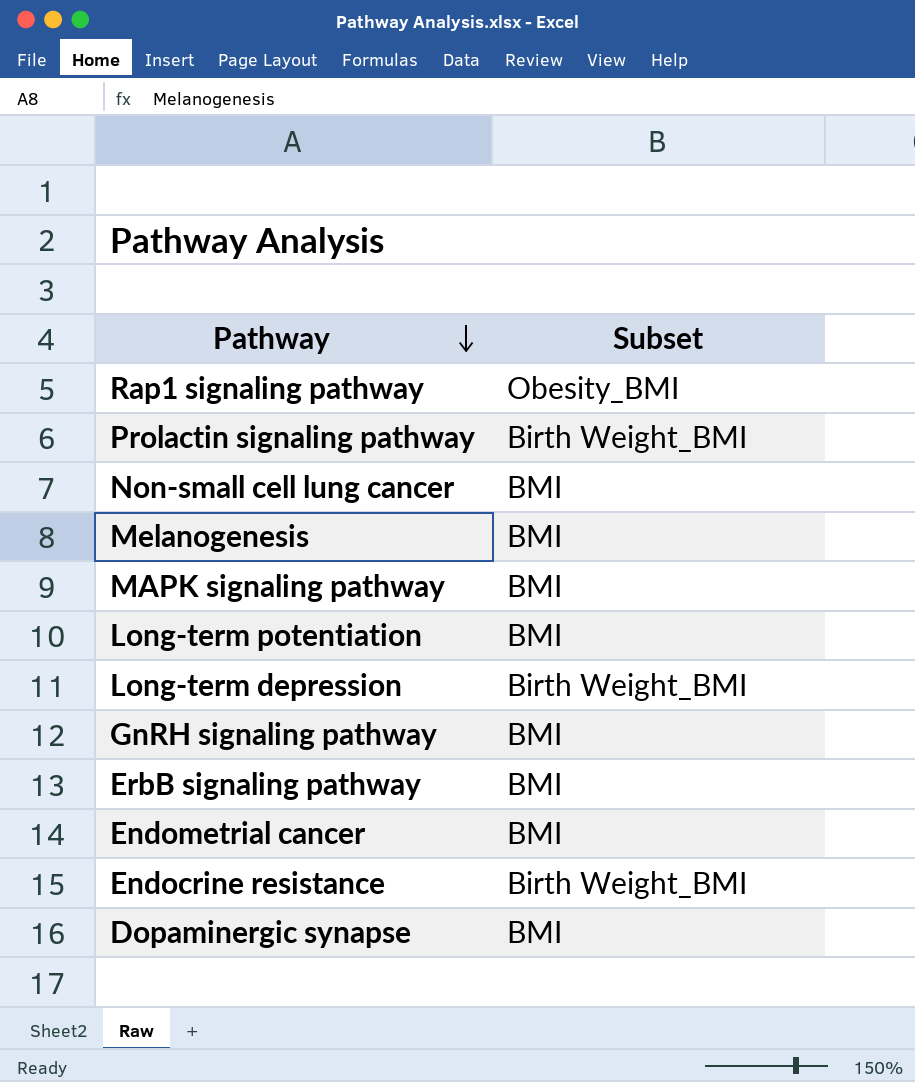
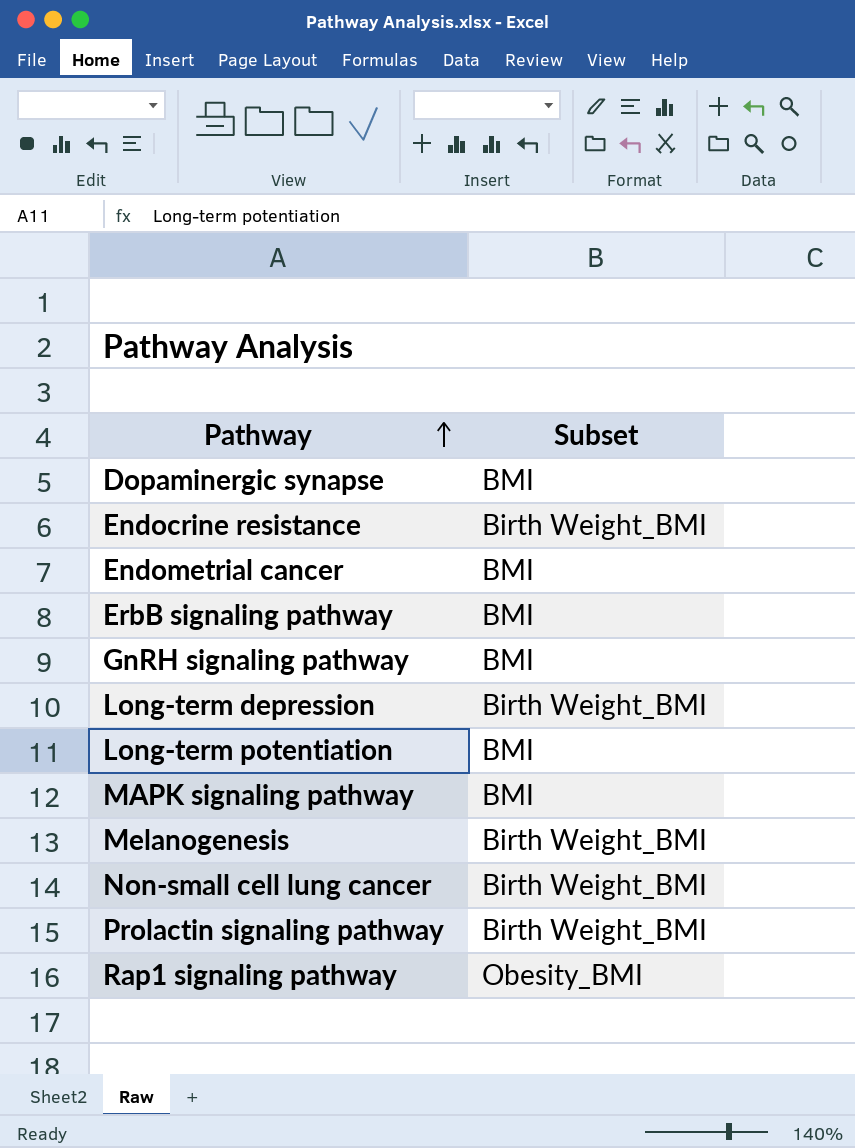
row order: Pathway descending -> Pathway ascending
Melanogenesis | Subset: BMI -> Birth Weight_BMI
Non-small cell lung cancer | Subset: BMI -> Birth Weight_BMI

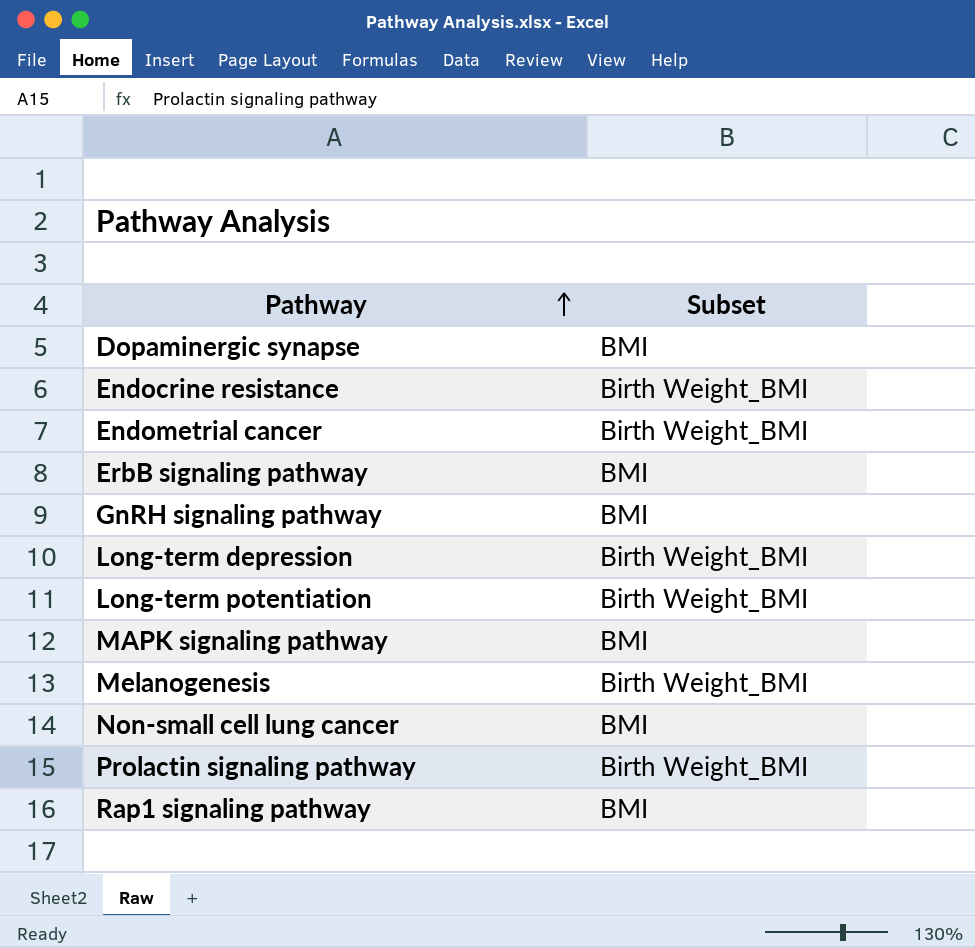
Endometrial cancer | Subset: BMI -> Birth Weight_BMI
Long-term potentiation | Subset: BMI -> Birth Weight_BMI
Non-small cell lung cancer | Subset: Birth Weight_BMI -> BMI
Rap1 signaling pathway | Subset: Obesity_BMI -> BMI

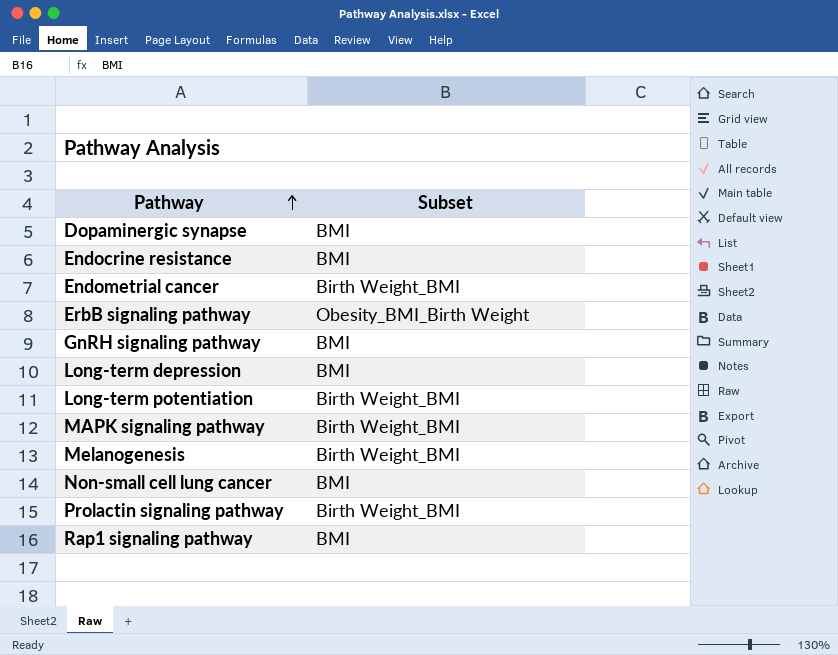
Endocrine resistance | Subset: Birth Weight_BMI -> BMI
ErbB signaling pathway | Subset: BMI -> Obesity_BMI_Birth Weight
Long-term depression | Subset: Birth Weight_BMI -> BMI
MAPK signaling pathway | Subset: BMI -> Birth Weight_BMI

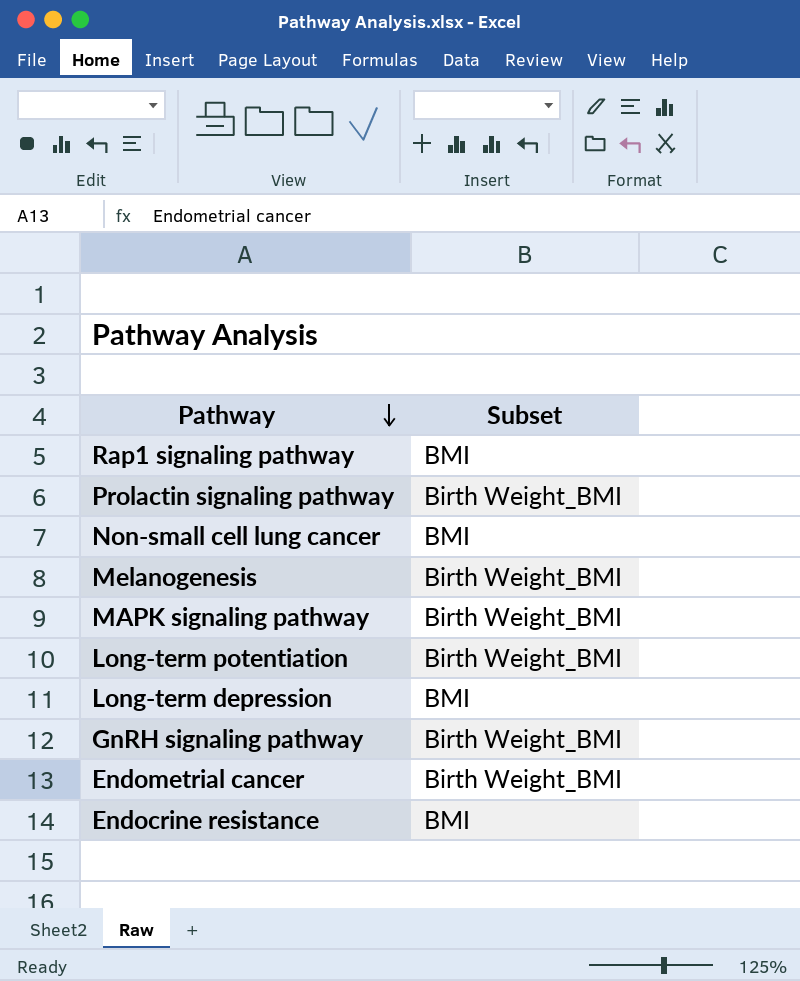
row order: Pathway ascending -> Pathway descending
row Dopaminergic synapse: BMI -> none
row ErbB signaling pathway: Obesity_BMI_Birth Weight -> none
GnRH signaling pathway | Subset: BMI -> Birth Weight_BMI

